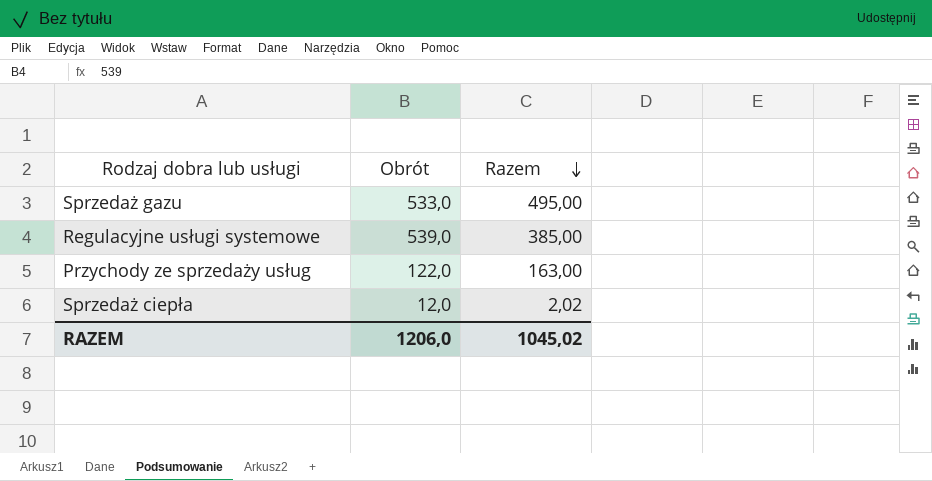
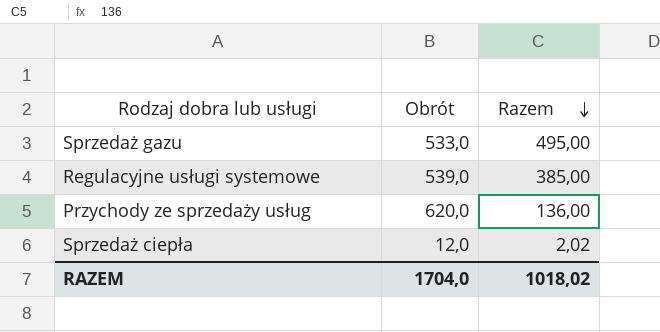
Przychody ze sprzedaży usług | Obrót: 122,0 -> 620,0
Przychody ze sprzedaży usług | Razem: 163,00 -> 136,00
RAZEM | Obrót: 1206,0 -> 1704,0
RAZEM | Razem: 1045,02 -> 1018,02

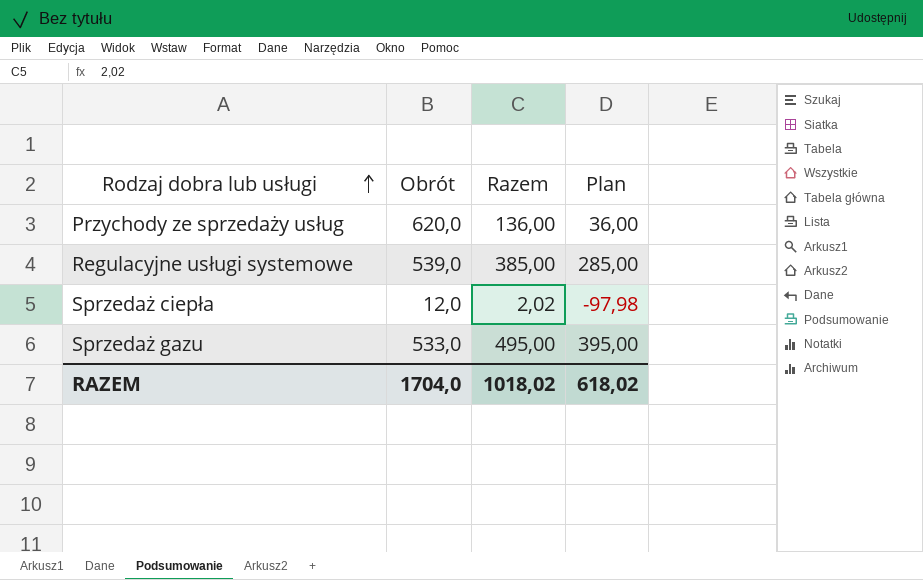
row order: Razem descending -> Rodzaj dobra lub usługi ascending
column Plan | formula: none -> [Razem] - 100

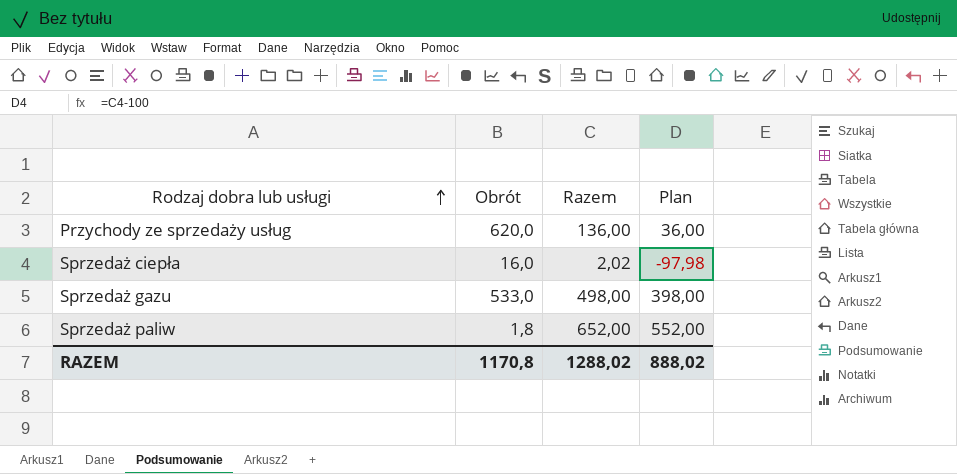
row Regulacyjne usługi systemowe: 539,0 | 385,00 | 285,00 -> none
Sprzedaż ciepła | Obrót: 12,0 -> 16,0
Sprzedaż gazu | Razem: 495,00 -> 498,00
Sprzedaż gazu | Plan: 395,00 -> 398,00
row Sprzedaż paliw: none -> 1,8 | 652,00 | 552,00
RAZEM | Obrót: 1704,0 -> 1170,8
RAZEM | Razem: 1018,02 -> 1288,02
RAZEM | Plan: 618,02 -> 888,02

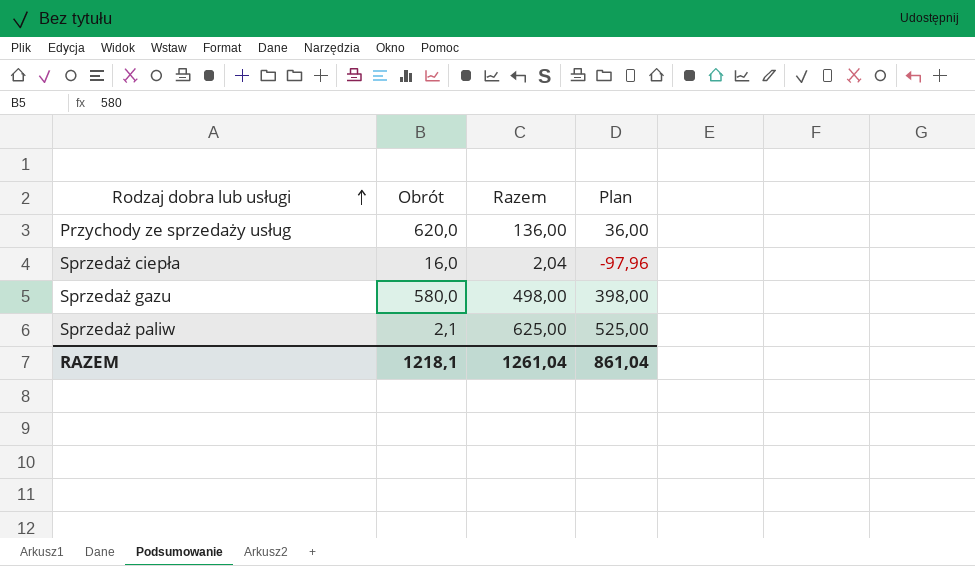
Sprzedaż ciepła | Razem: 2,02 -> 2,04
Sprzedaż ciepła | Plan: -97,98 -> -97,96
Sprzedaż gazu | Obrót: 533,0 -> 580,0
Sprzedaż paliw | Obrót: 1,8 -> 2,1
Sprzedaż paliw | Razem: 652,00 -> 625,00
Sprzedaż paliw | Plan: 552,00 -> 525,00
RAZEM | Obrót: 1170,8 -> 1218,1
RAZEM | Razem: 1288,02 -> 1261,04
RAZEM | Plan: 888,02 -> 861,04

